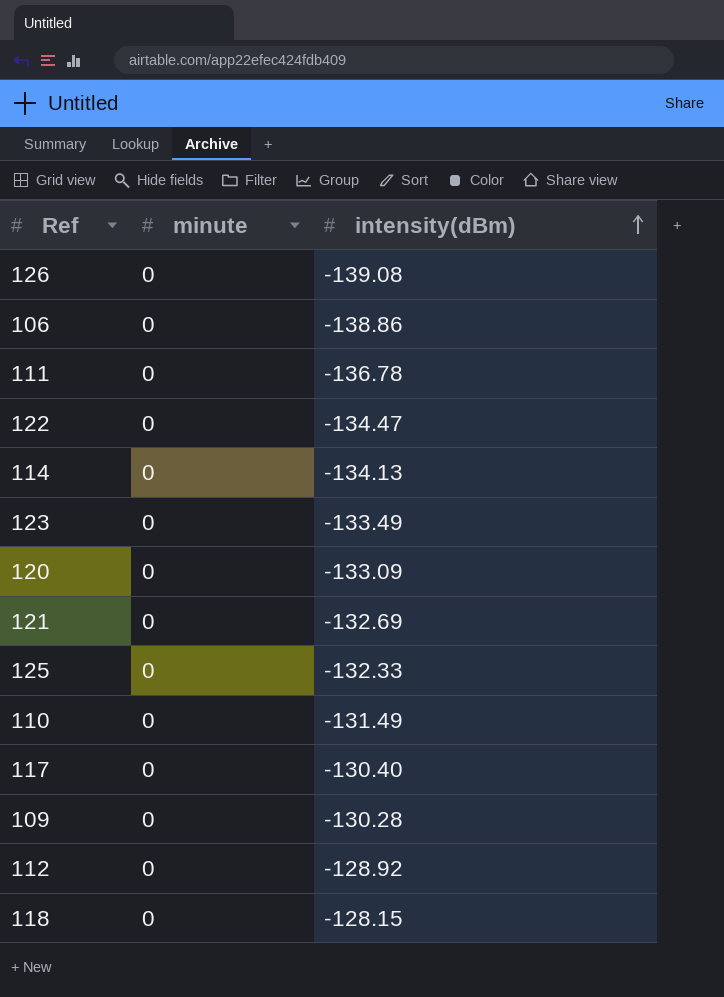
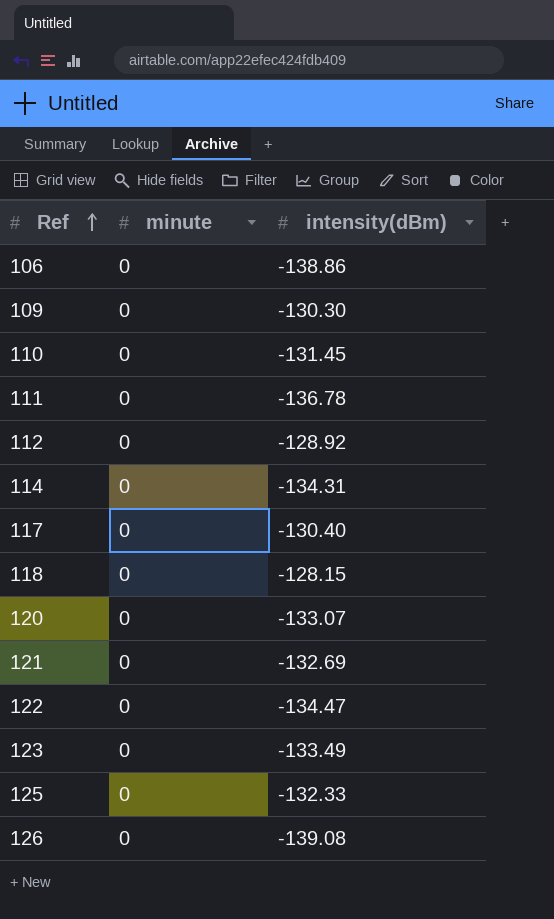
row order: intensity(dBm) ascending -> Ref ascending
109 | intensity(dBm): -130.28 -> -130.30
110 | intensity(dBm): -131.49 -> -131.45
114 | intensity(dBm): -134.13 -> -134.31
120 | intensity(dBm): -133.09 -> -133.07

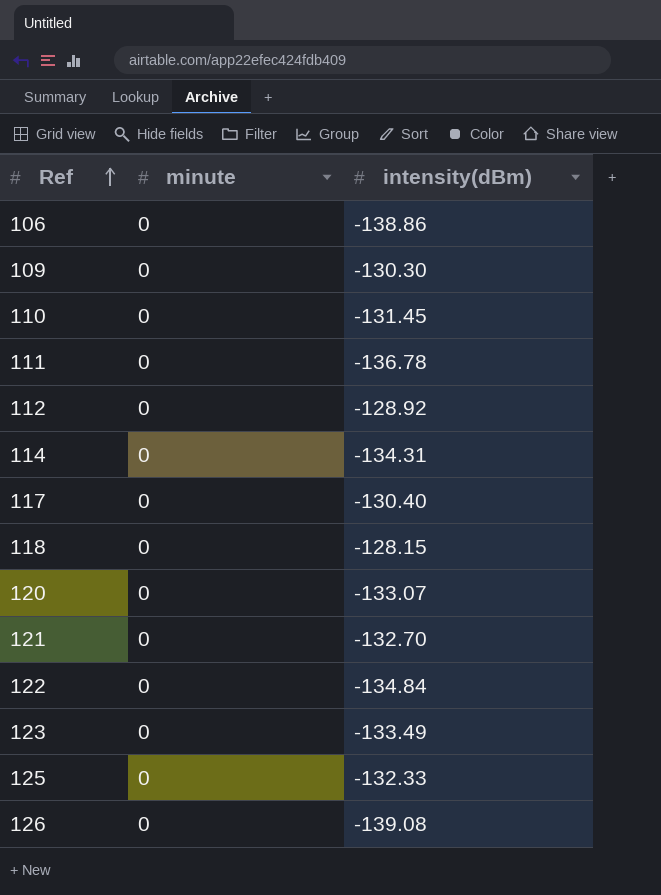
121 | intensity(dBm): -132.69 -> -132.70
122 | intensity(dBm): -134.47 -> -134.84

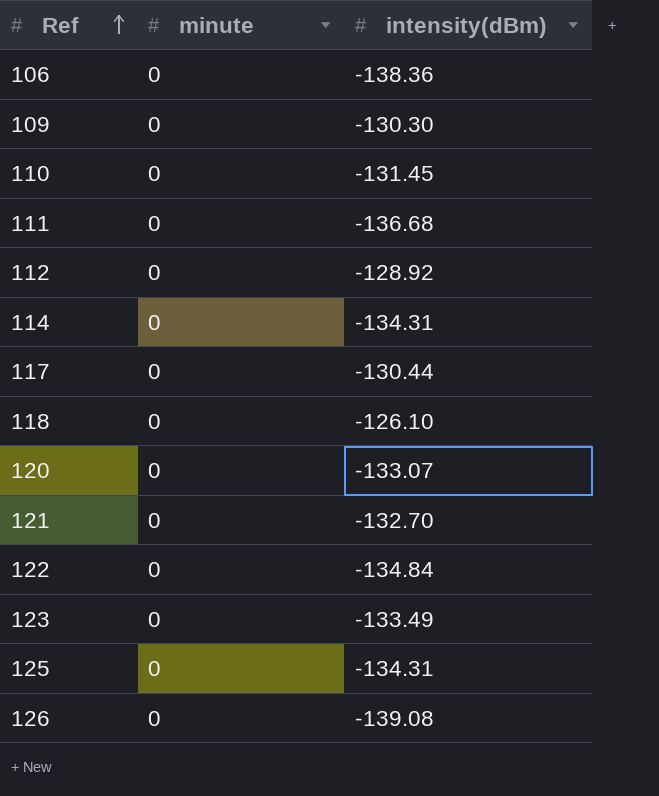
106 | intensity(dBm): -138.86 -> -138.36
111 | intensity(dBm): -136.78 -> -136.68
117 | intensity(dBm): -130.40 -> -130.44
118 | intensity(dBm): -128.15 -> -126.10
125 | intensity(dBm): -132.33 -> -134.31

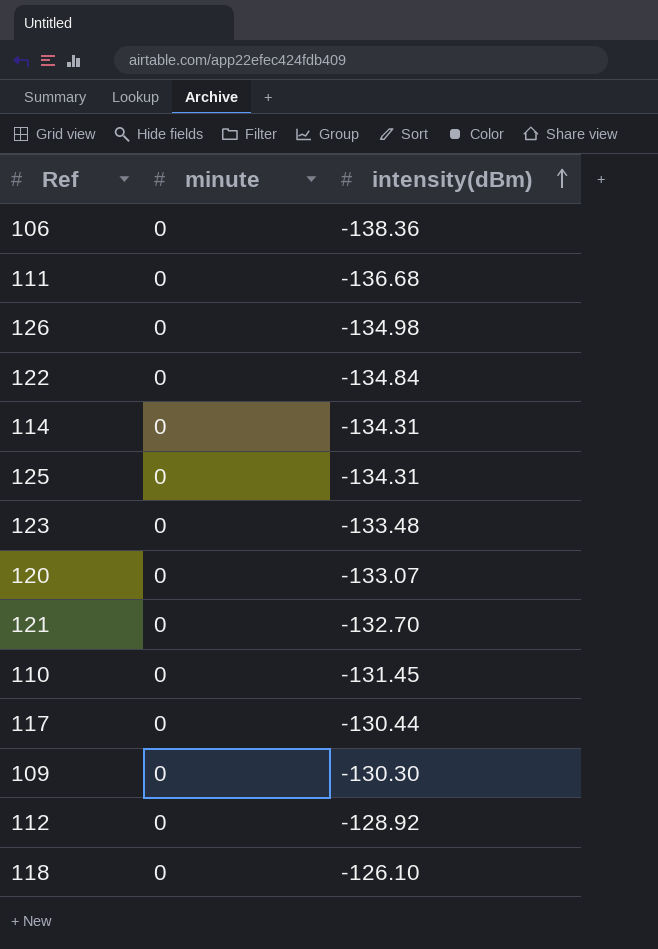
row order: Ref ascending -> intensity(dBm) ascending
126 | intensity(dBm): -139.08 -> -134.98
123 | intensity(dBm): -133.49 -> -133.48

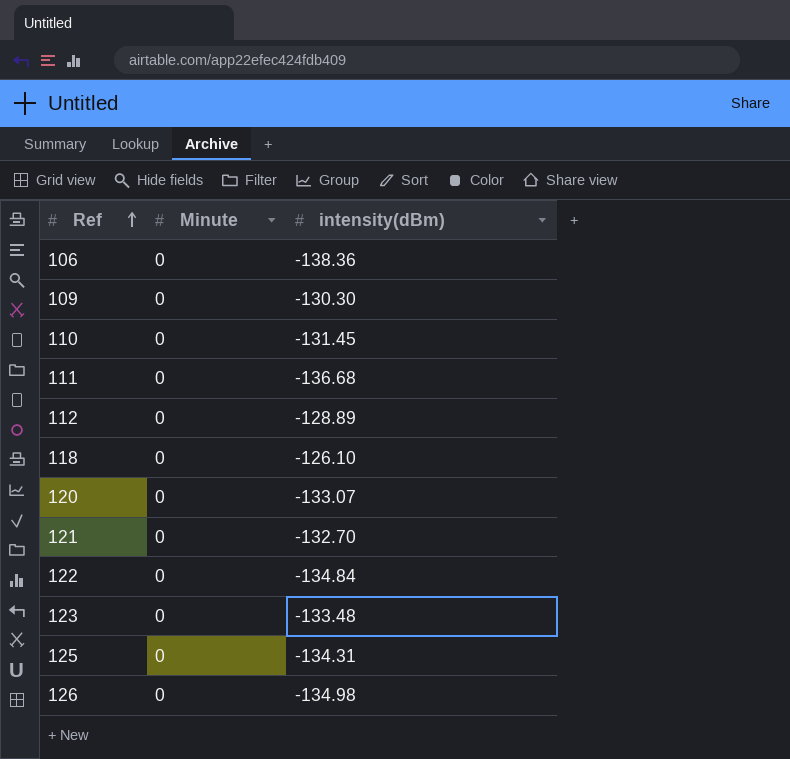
row order: intensity(dBm) ascending -> Ref ascending
column name: minute -> Minute
row 114: 0 | -134.31 -> none
row 117: 0 | -130.44 -> none
112 | intensity(dBm): -128.92 -> -128.89

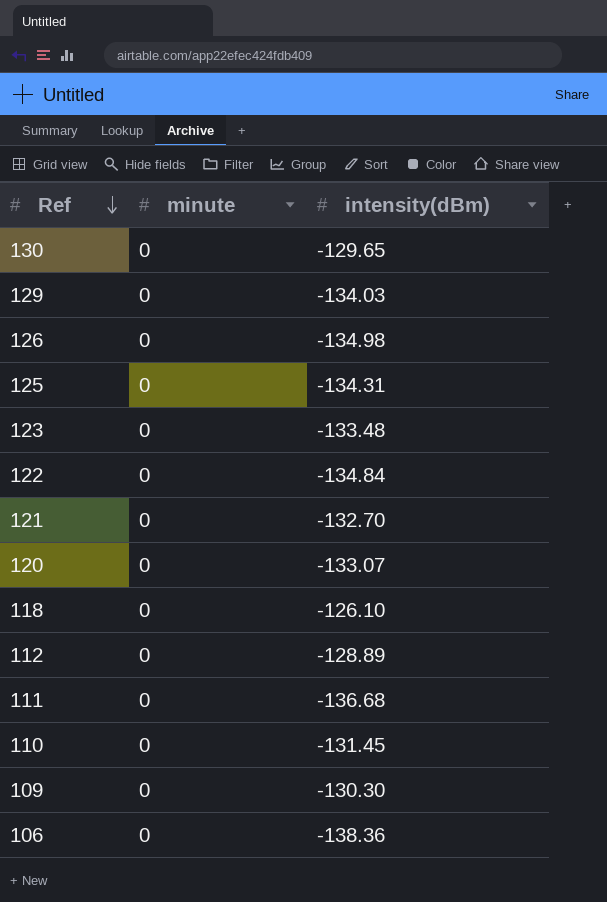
row order: Ref ascending -> Ref descending
column name: Minute -> minute
row 130: none -> 0 | -129.65
row 129: none -> 0 | -134.03

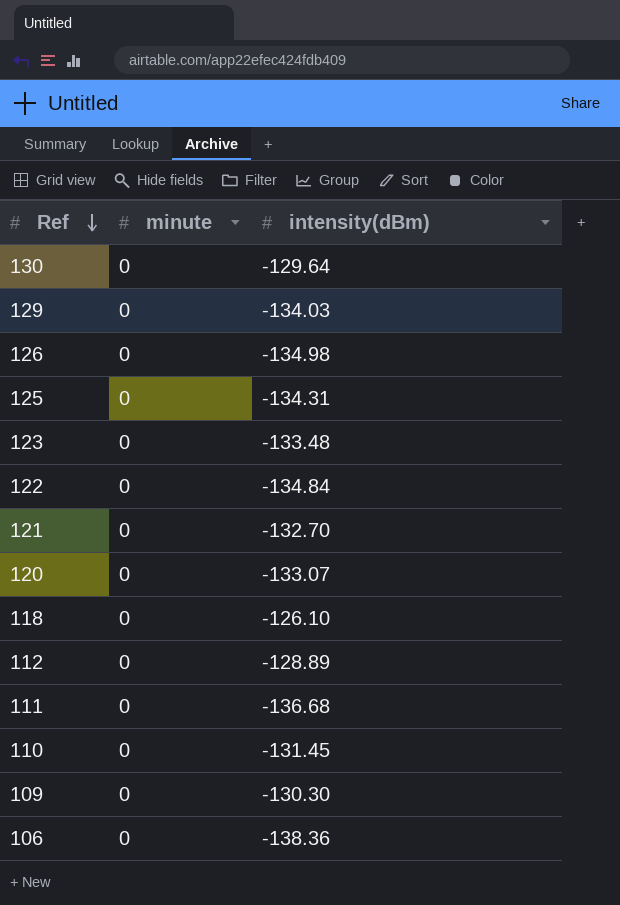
130 | intensity(dBm): -129.65 -> -129.64

